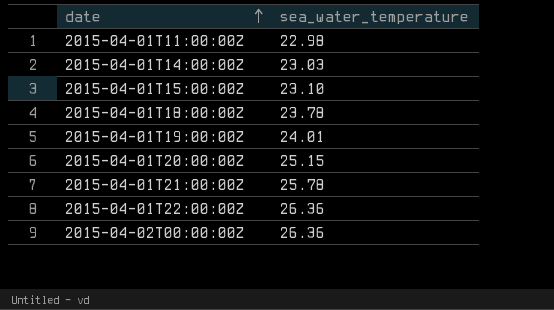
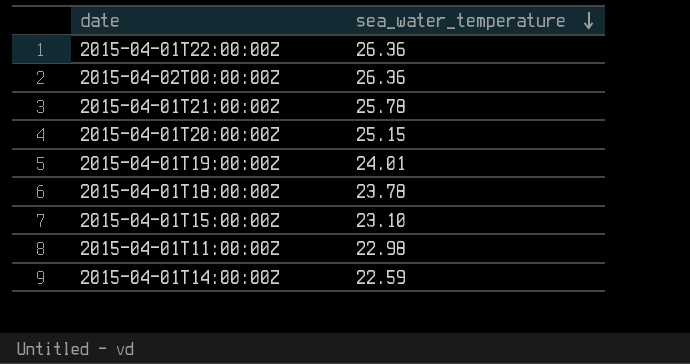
row order: date ascending -> sea_water_temperature descending
2015-04-01T14:00:00Z | sea_water_temperature: 23.03 -> 22.59

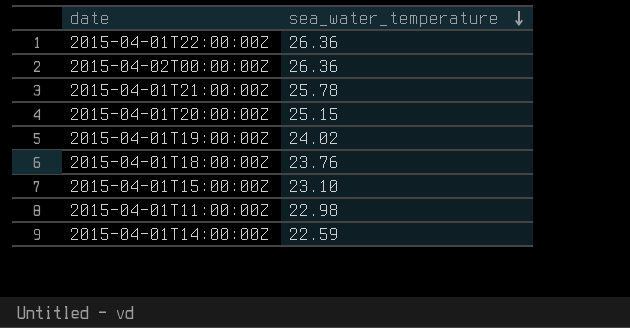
2015-04-01T19:00:00Z | sea_water_temperature: 24.01 -> 24.02
2015-04-01T18:00:00Z | sea_water_temperature: 23.78 -> 23.76

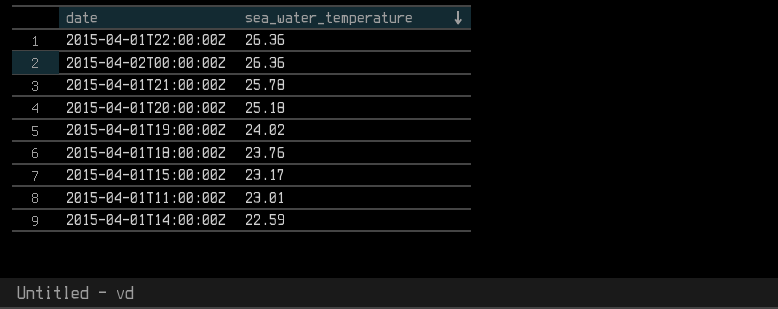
2015-04-01T20:00:00Z | sea_water_temperature: 25.15 -> 25.18
2015-04-01T15:00:00Z | sea_water_temperature: 23.10 -> 23.17
2015-04-01T11:00:00Z | sea_water_temperature: 22.98 -> 23.01

